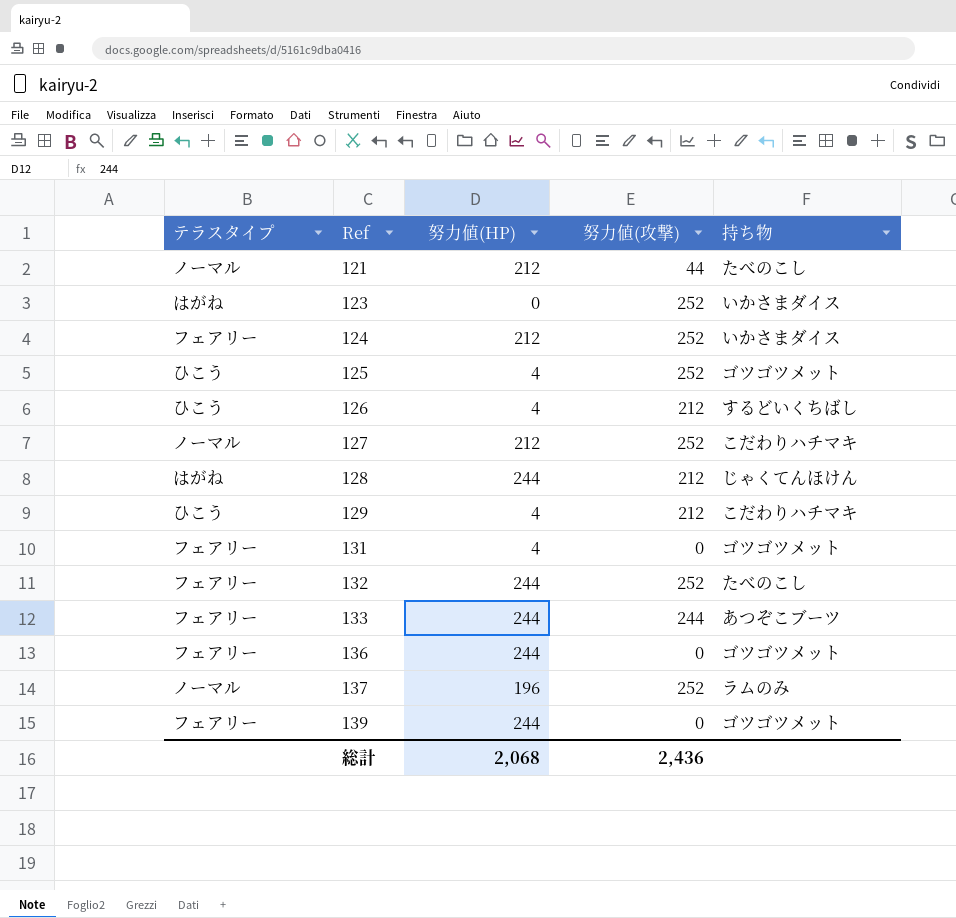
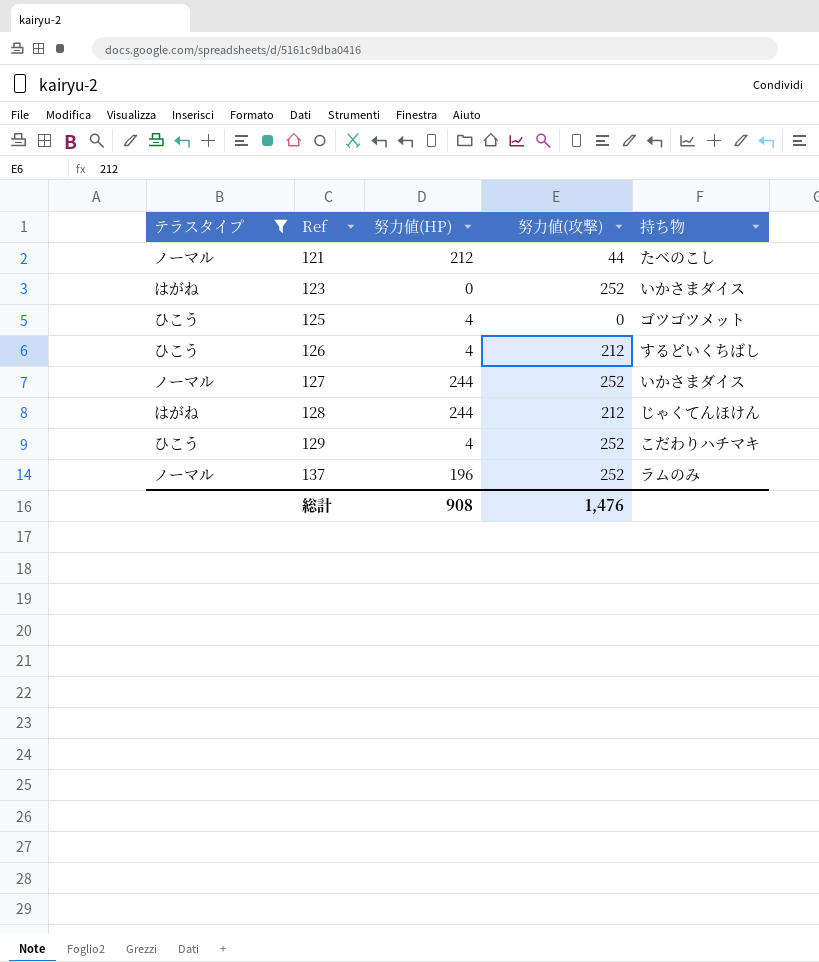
filter: none -> テラスタイプ != フェアリー
125 | 努力値(攻撃): 252 -> 0
127 | 努力値(HP): 212 -> 244
127 | 持ち物: こだわりハチマキ -> いかさまダイス
129 | 努力値(攻撃): 212 -> 252
総計 | 努力値(HP): 2,068 -> 908
総計 | 努力値(攻撃): 2,436 -> 1,476

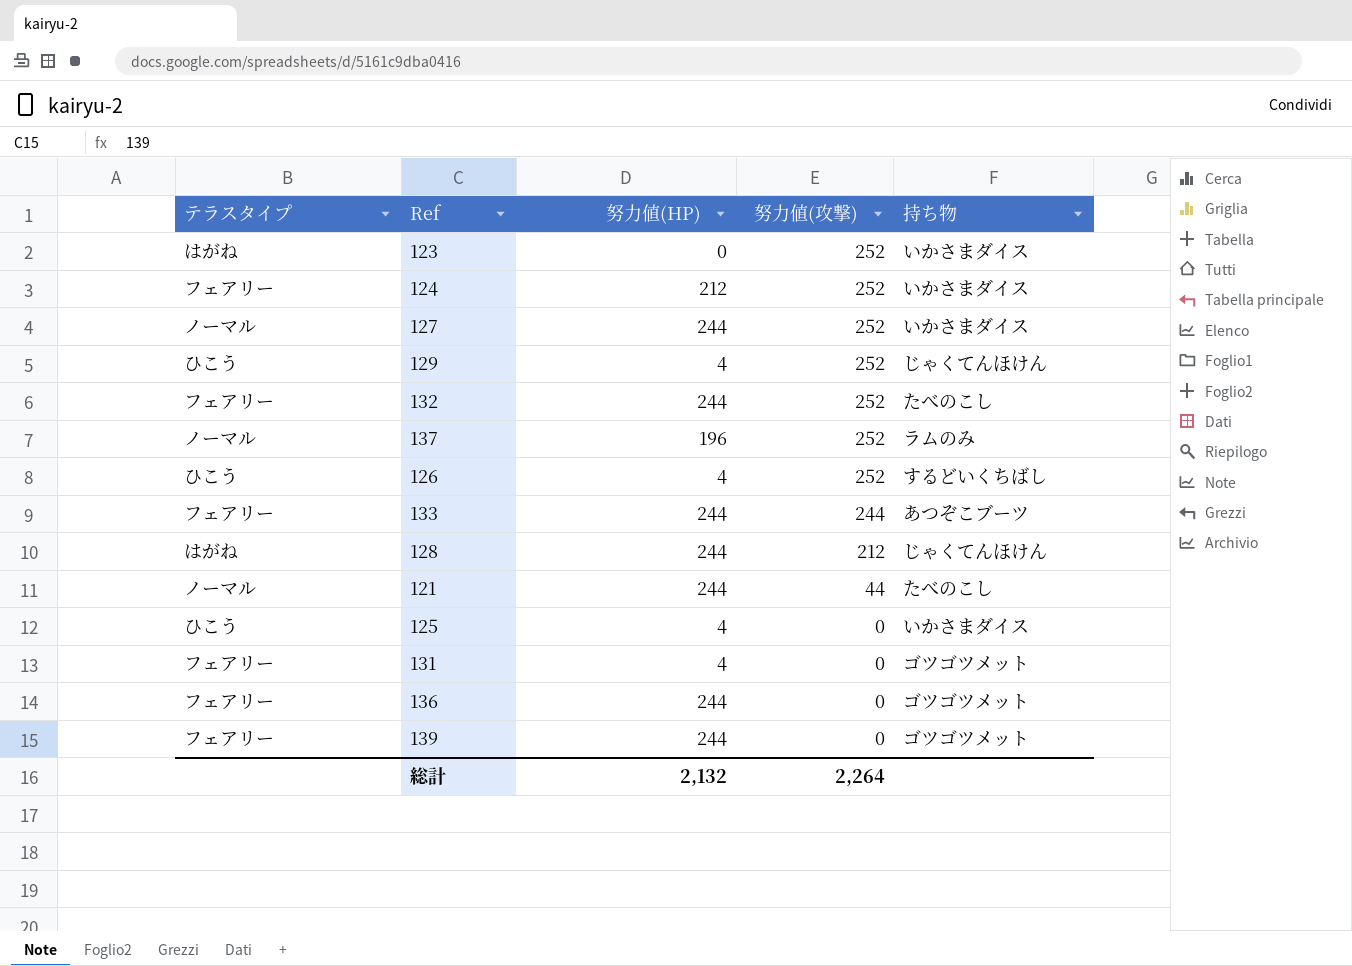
filter: テラスタイプ != フェアリー -> none
row order: Ref ascending -> 努力値(攻撃) descending
129 | 持ち物: こだわりハチマキ -> じゃくてんほけん
126 | 努力値(攻撃): 212 -> 252
121 | 努力値(HP): 212 -> 244
125 | 持ち物: ゴツゴツメット -> いかさまダイス
総計 | 努力値(HP): 908 -> 2,132
総計 | 努力値(攻撃): 1,476 -> 2,264

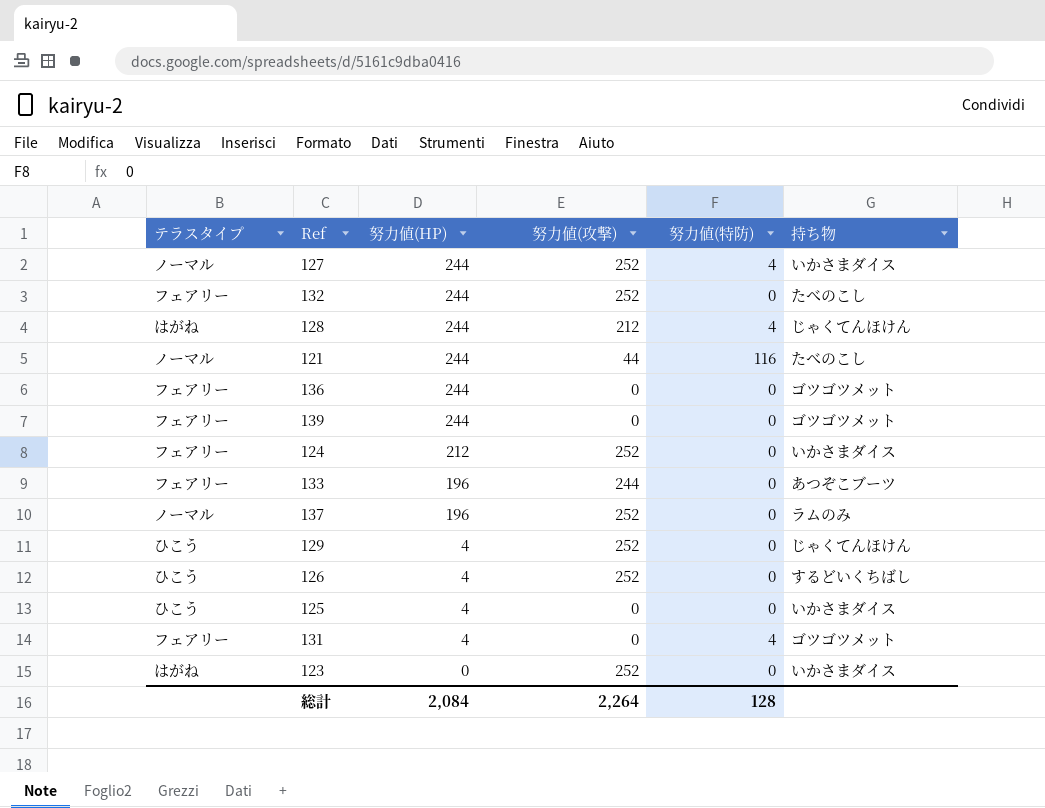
row order: 努力値(攻撃) descending -> 努力値(HP) descending
column 努力値(特防) | position: none -> 5
133 | 努力値(HP): 244 -> 196
総計 | 努力値(HP): 2,132 -> 2,084

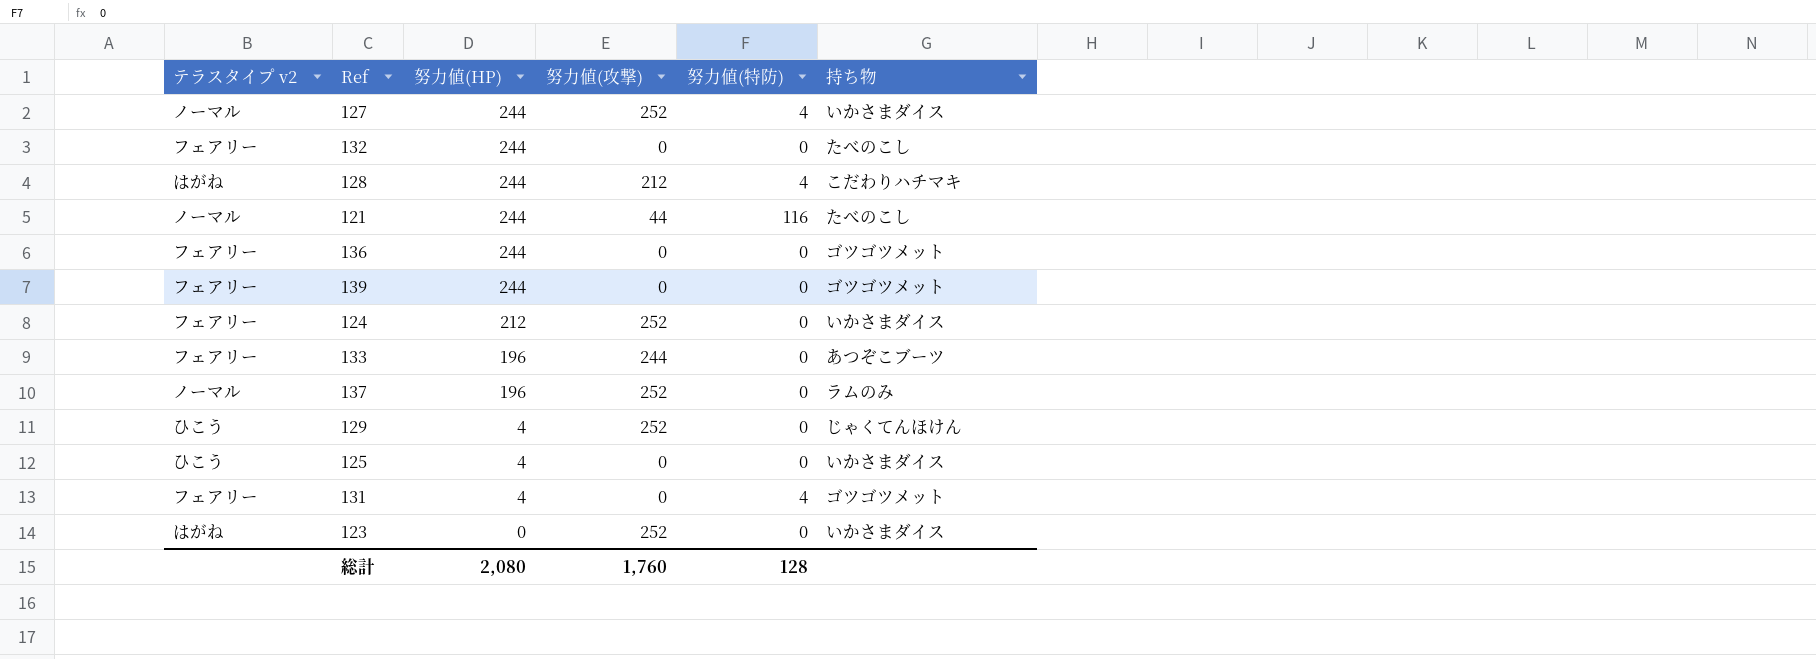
column name: テラスタイプ -> テラスタイプ v2
row 126: ひこう | 4 | 252 | 0 | するどいくちばし -> none
132 | 努力値(攻撃): 252 -> 0
128 | 持ち物: じゃくてんほけん -> こだわりハチマキ
総計 | 努力値(HP): 2,084 -> 2,080
総計 | 努力値(攻撃): 2,264 -> 1,760

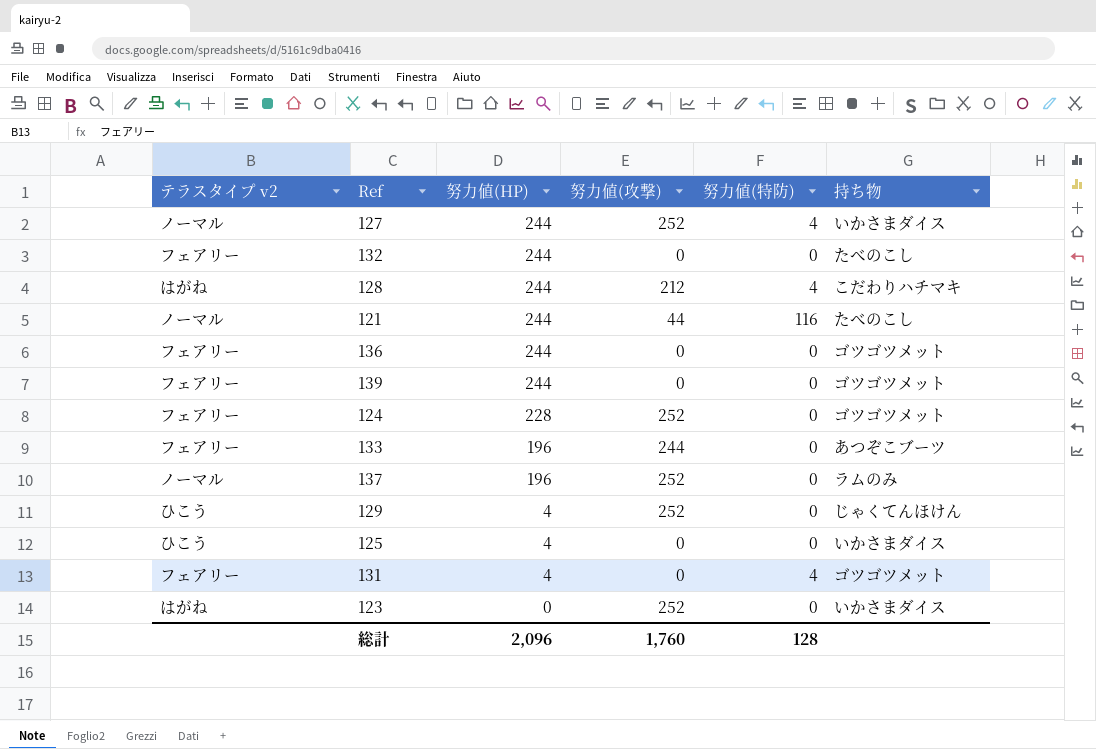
124 | 努力値(HP): 212 -> 228
124 | 持ち物: いかさまダイス -> ゴツゴツメット
総計 | 努力値(HP): 2,080 -> 2,096

